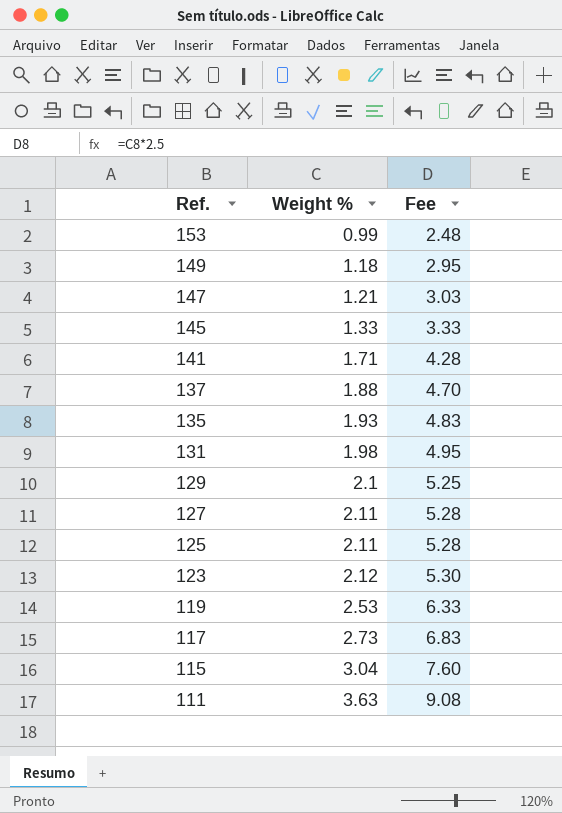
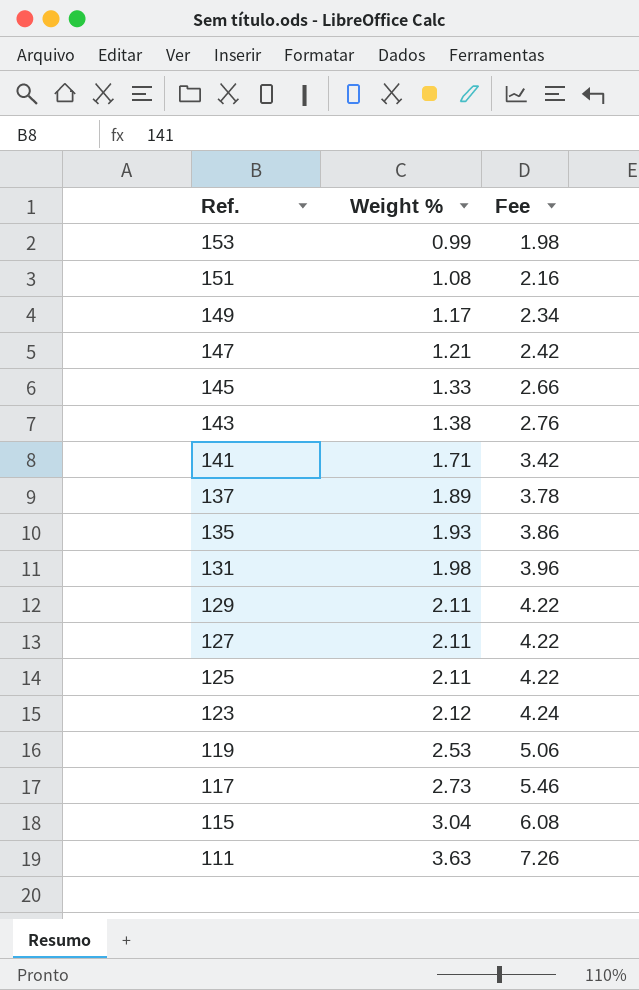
column Fee | formula: [Weight %] * 2.5 -> [Weight %] * 2
row 151: none -> 1.08 | 2.16
149 | Weight %: 1.18 -> 1.17
row 143: none -> 1.38 | 2.76
137 | Weight %: 1.88 -> 1.89
129 | Weight %: 2.1 -> 2.11

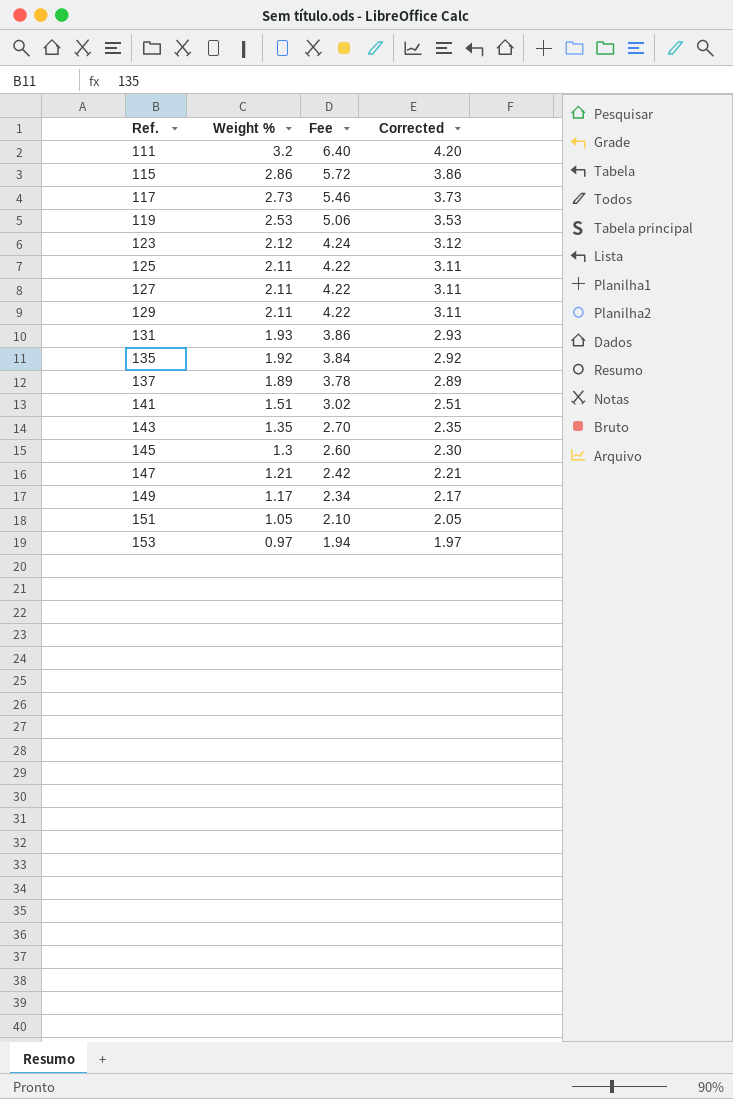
row order: Ref. descending -> Ref. ascending
column Corrected | formula: none -> [Weight %] + 1
111 | Weight %: 3.63 -> 3.2
111 | Fee: 7.26 -> 6.40
115 | Weight %: 3.04 -> 2.86
115 | Fee: 6.08 -> 5.72
131 | Weight %: 1.98 -> 1.93
131 | Fee: 3.96 -> 3.86
135 | Weight %: 1.93 -> 1.92
135 | Fee: 3.86 -> 3.84
141 | Weight %: 1.71 -> 1.51
141 | Fee: 3.42 -> 3.02
143 | Weight %: 1.38 -> 1.35
143 | Fee: 2.76 -> 2.70
145 | Weight %: 1.33 -> 1.3
145 | Fee: 2.66 -> 2.60
151 | Weight %: 1.08 -> 1.05
151 | Fee: 2.16 -> 2.10
153 | Weight %: 0.99 -> 0.97
153 | Fee: 1.98 -> 1.94

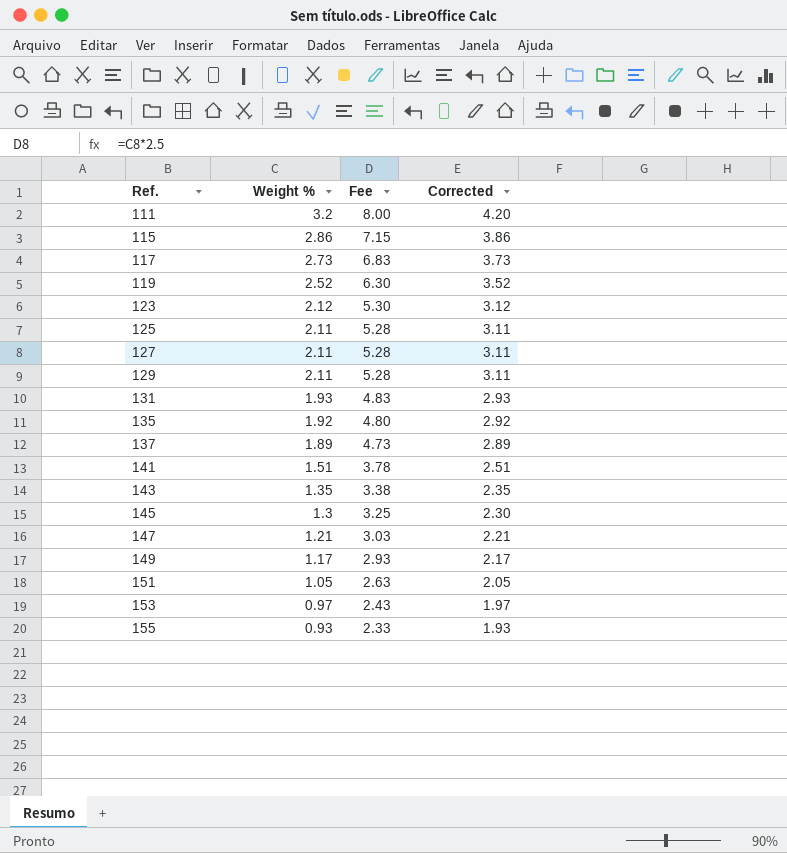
column Fee | formula: [Weight %] * 2 -> [Weight %] * 2.5
119 | Weight %: 2.53 -> 2.52
119 | Corrected: 3.53 -> 3.52
row 155: none -> 0.93 | 2.33 | 1.93

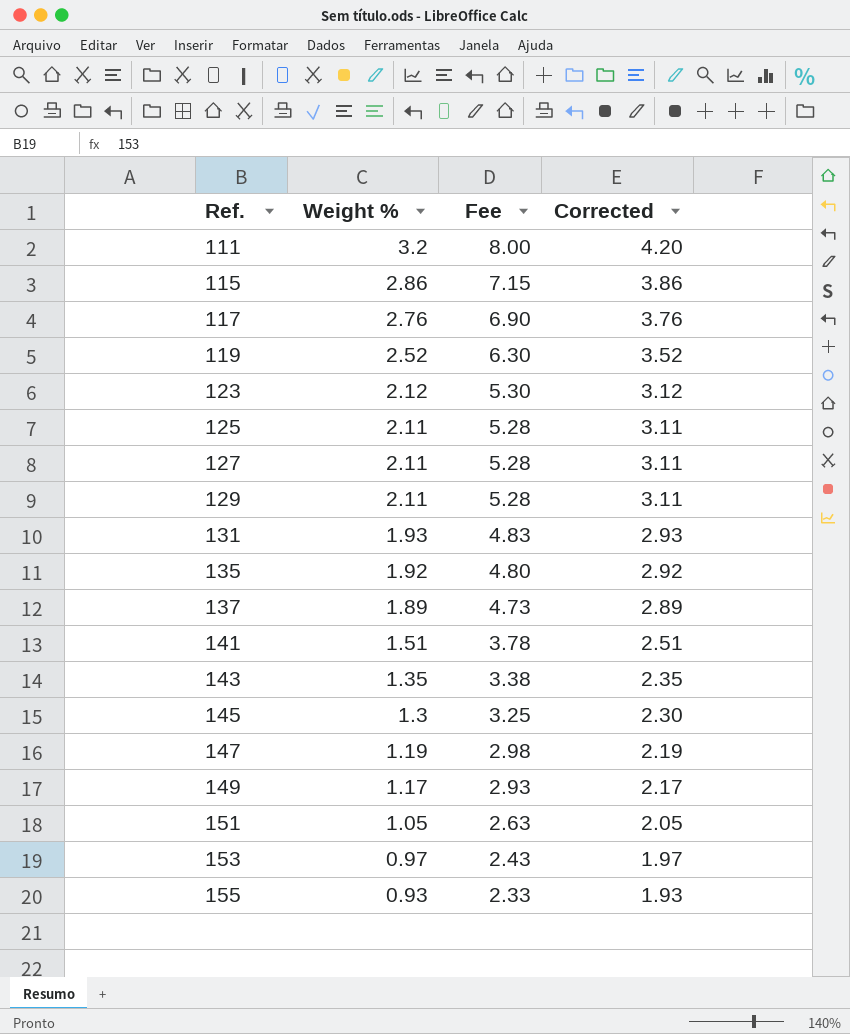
117 | Weight %: 2.73 -> 2.76
117 | Fee: 6.83 -> 6.90
117 | Corrected: 3.73 -> 3.76
147 | Weight %: 1.21 -> 1.19
147 | Fee: 3.03 -> 2.98
147 | Corrected: 2.21 -> 2.19

